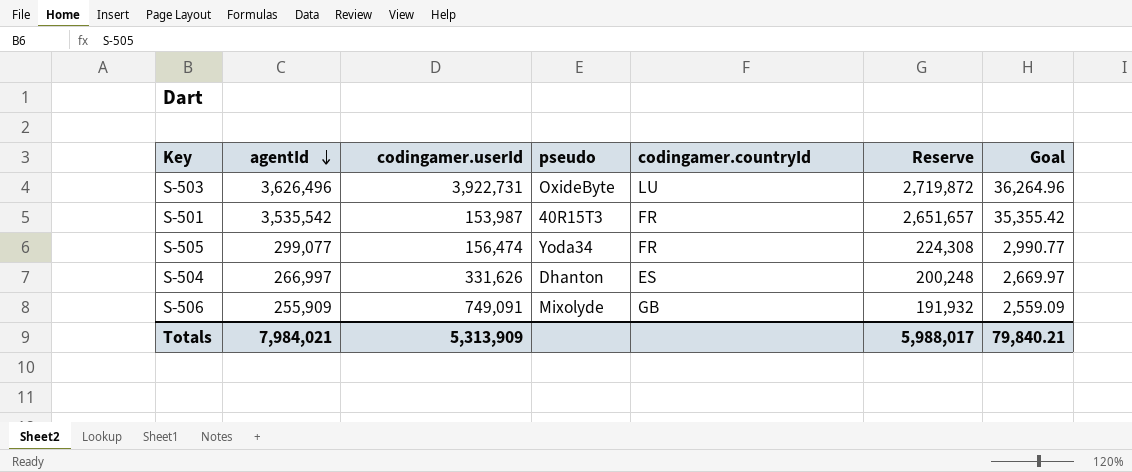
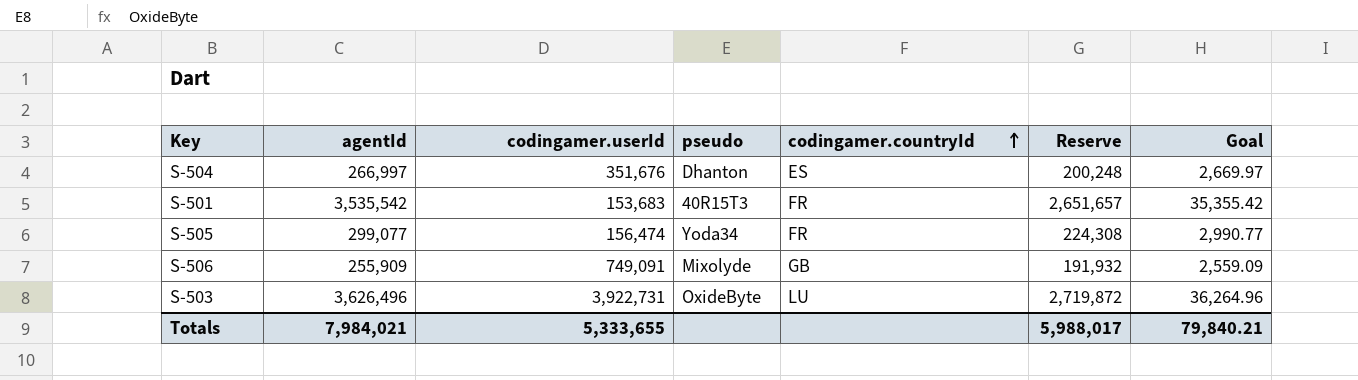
row order: agentId descending -> codingamer.countryId ascending
S-504 | codingamer.userId: 331,626 -> 351,676
S-501 | codingamer.userId: 153,987 -> 153,683
Totals | codingamer.userId: 5,313,909 -> 5,333,655

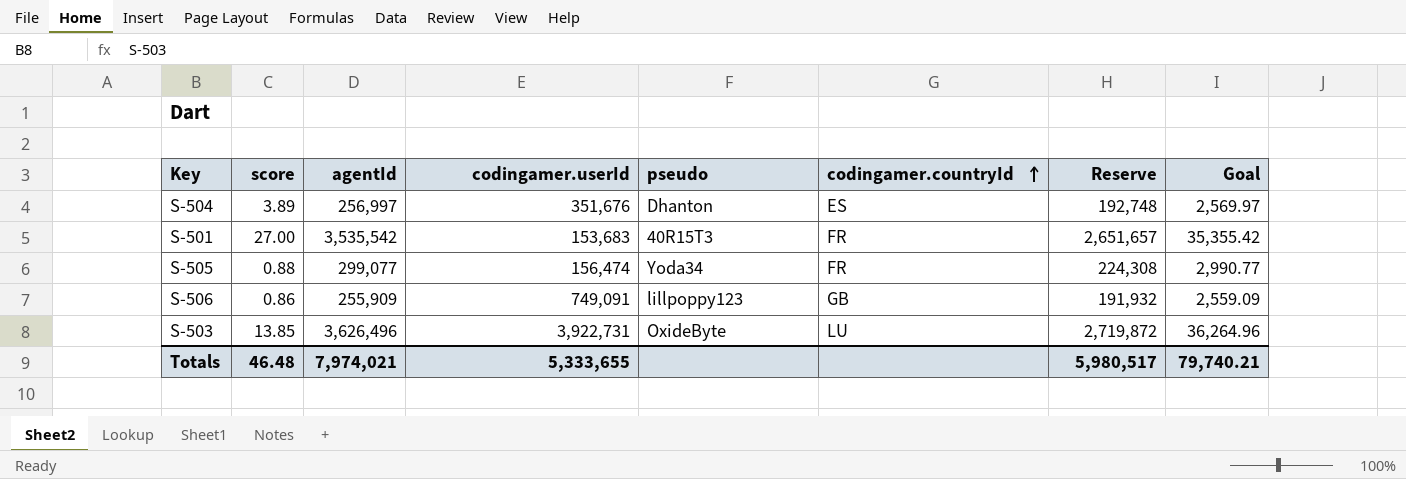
column score | position: none -> 2
S-504 | agentId: 266,997 -> 256,997
S-504 | Reserve: 200,248 -> 192,748
S-504 | Goal: 2,669.97 -> 2,569.97
S-506 | pseudo: Mixolyde -> lillpoppy123
Totals | agentId: 7,984,021 -> 7,974,021
Totals | Reserve: 5,988,017 -> 5,980,517
Totals | Goal: 79,840.21 -> 79,740.21

